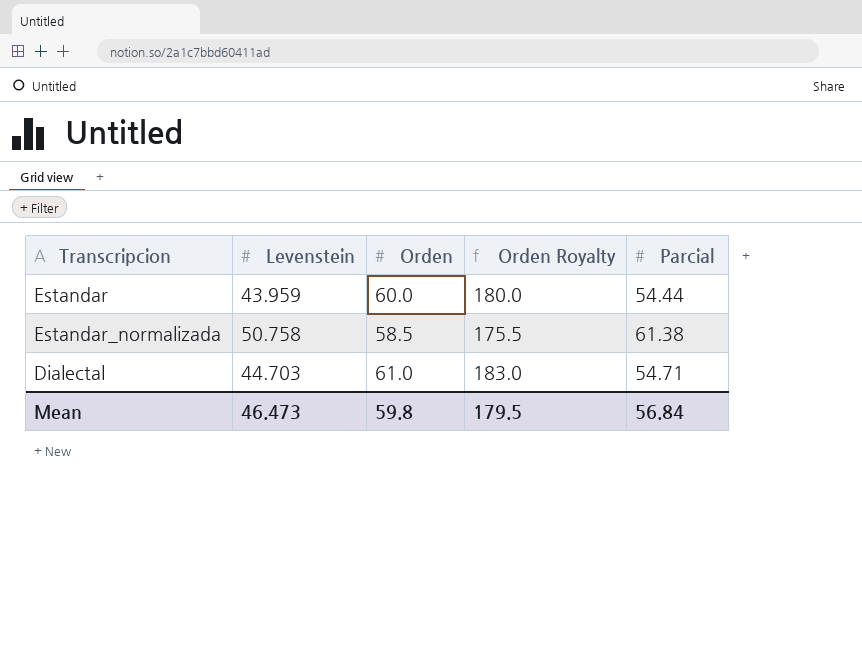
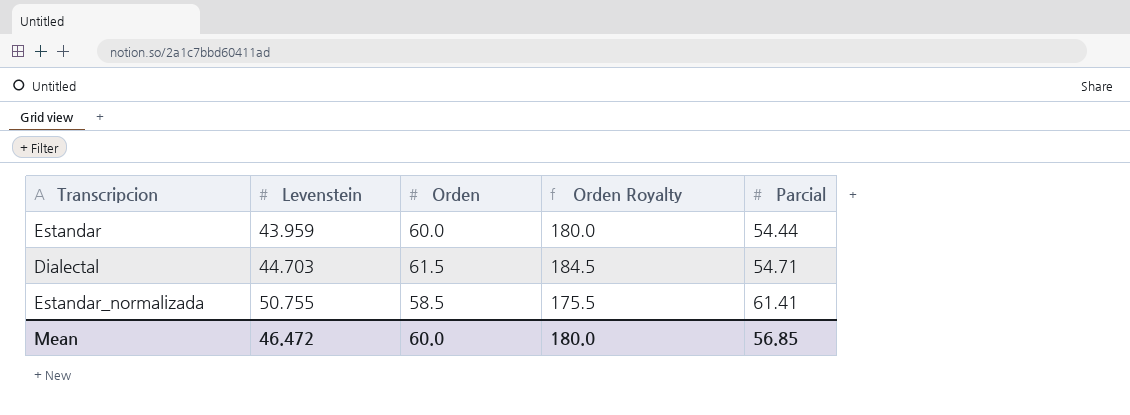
row order: none -> Levenstein ascending
Dialectal | Orden: 61.0 -> 61.5
Dialectal | Orden Royalty: 183.0 -> 184.5
Estandar_normalizada | Levenstein: 50.758 -> 50.755
Estandar_normalizada | Parcial: 61.38 -> 61.41
Mean | Levenstein: 46.473 -> 46.472
Mean | Orden: 59.8 -> 60.0
Mean | Orden Royalty: 179.5 -> 180.0
Mean | Parcial: 56.84 -> 56.85

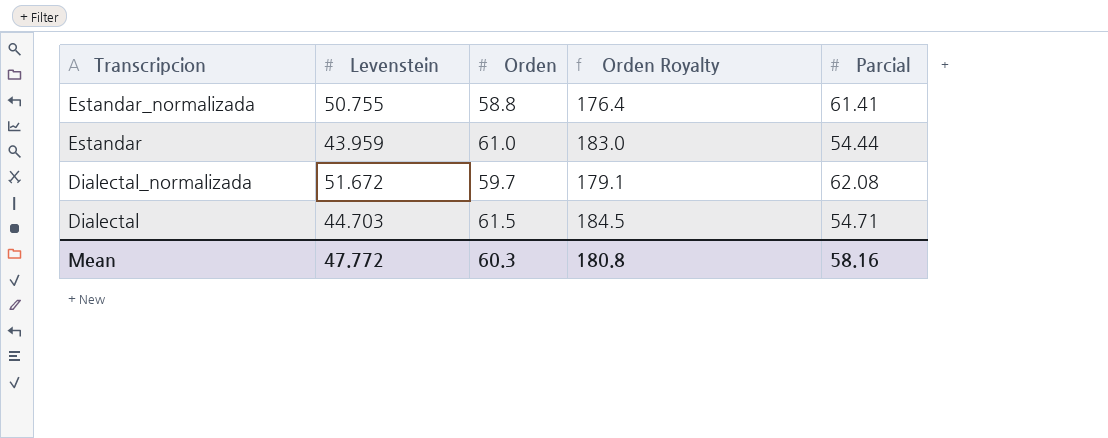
row order: Levenstein ascending -> Transcripcion descending
Estandar_normalizada | Orden: 58.5 -> 58.8
Estandar_normalizada | Orden Royalty: 175.5 -> 176.4
Estandar | Orden: 60.0 -> 61.0
Estandar | Orden Royalty: 180.0 -> 183.0
row Dialectal_normalizada: none -> 51.672 | 59.7 | 179.1 | 62.08
Mean | Levenstein: 46.472 -> 47.772
Mean | Orden: 60.0 -> 60.3
Mean | Orden Royalty: 180.0 -> 180.8
Mean | Parcial: 56.85 -> 58.16

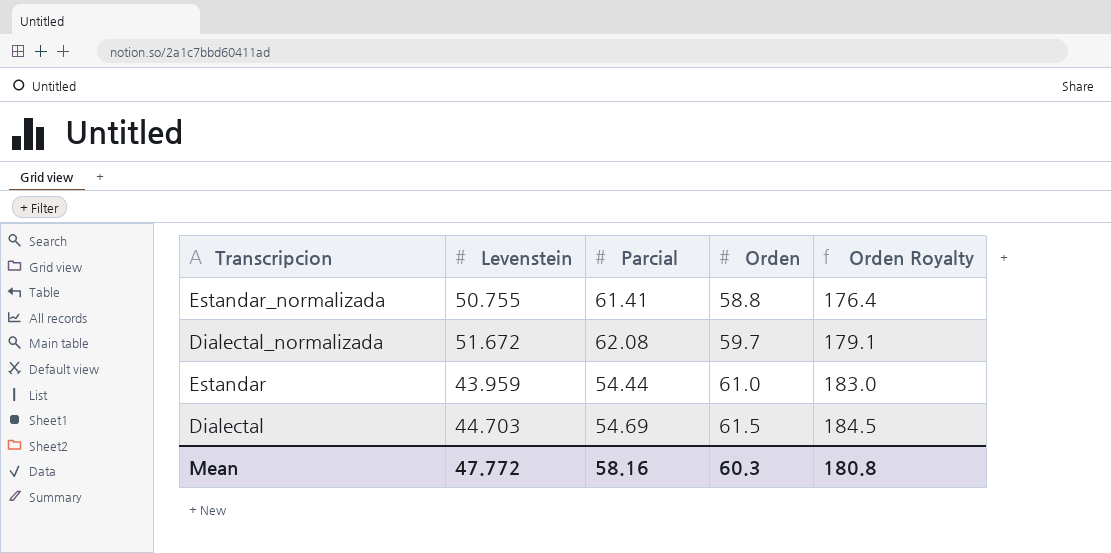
row order: Transcripcion descending -> Orden ascending
column Parcial | position: 5 -> 3
Dialectal | Parcial: 54.71 -> 54.69

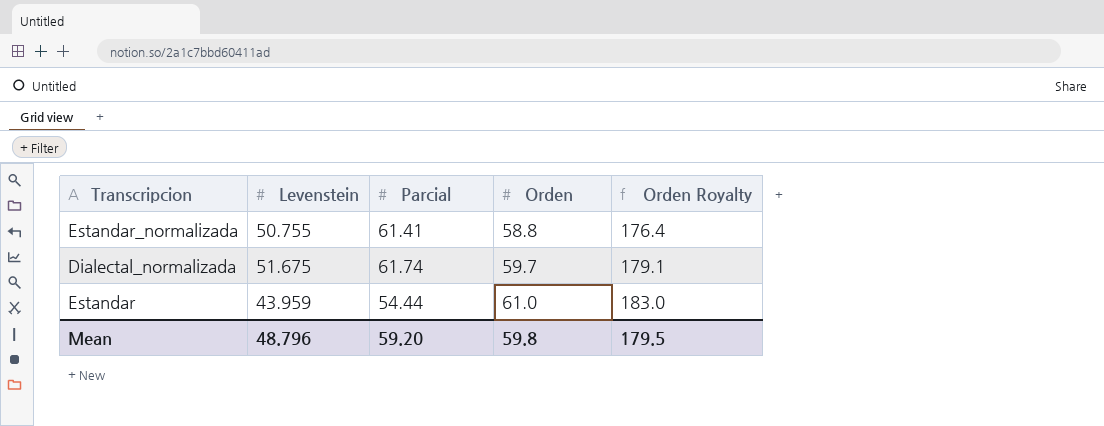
row Dialectal: 44.703 | 54.69 | 61.5 | 184.5 -> none
Dialectal_normalizada | Levenstein: 51.672 -> 51.675
Dialectal_normalizada | Parcial: 62.08 -> 61.74
Mean | Levenstein: 47.772 -> 48.796
Mean | Parcial: 58.16 -> 59.20
Mean | Orden: 60.3 -> 59.8
Mean | Orden Royalty: 180.8 -> 179.5

